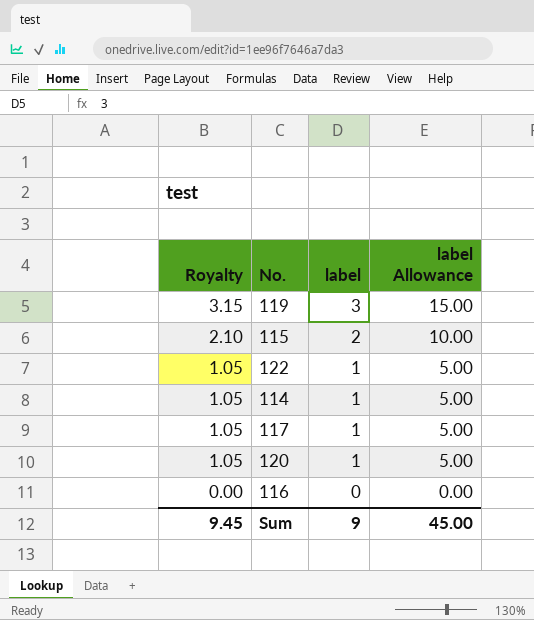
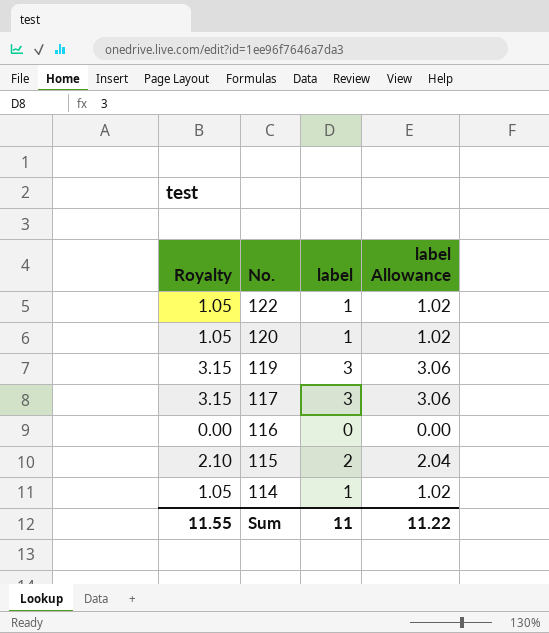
row order: Royalty descending -> No. descending
column label Allowance | formula: [label] * 5 -> [label] * 1.02
117 | Royalty: 1.05 -> 3.15
117 | label: 1 -> 3
Sum | Royalty: 9.45 -> 11.55
Sum | label: 9 -> 11
Sum | label Allowance: 45.00 -> 11.22

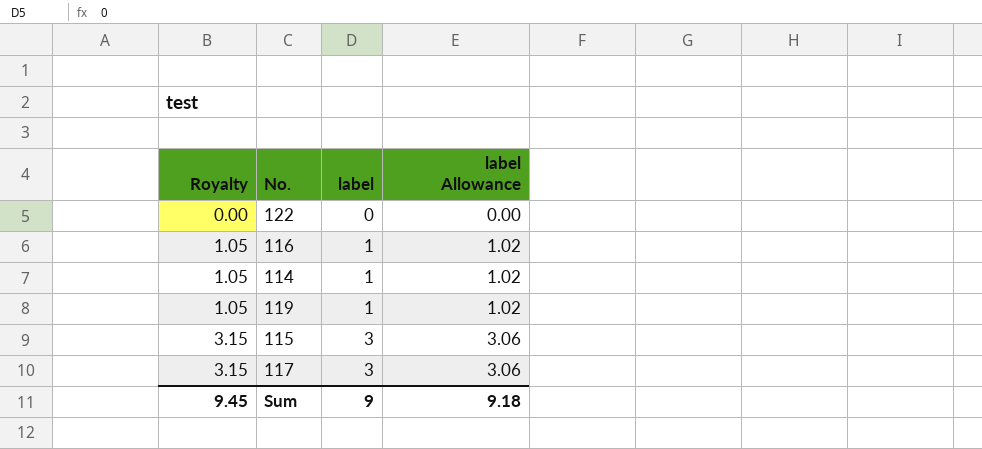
row order: No. descending -> Royalty ascending
row 120: 1.05 | 1 | 1.02 -> none
122 | Royalty: 1.05 -> 0.00
122 | label: 1 -> 0
122 | label Allowance: 1.02 -> 0.00
116 | Royalty: 0.00 -> 1.05
116 | label: 0 -> 1
116 | label Allowance: 0.00 -> 1.02
119 | Royalty: 3.15 -> 1.05
119 | label: 3 -> 1
119 | label Allowance: 3.06 -> 1.02
115 | Royalty: 2.10 -> 3.15
115 | label: 2 -> 3
115 | label Allowance: 2.04 -> 3.06
Sum | Royalty: 11.55 -> 9.45
Sum | label: 11 -> 9
Sum | label Allowance: 11.22 -> 9.18

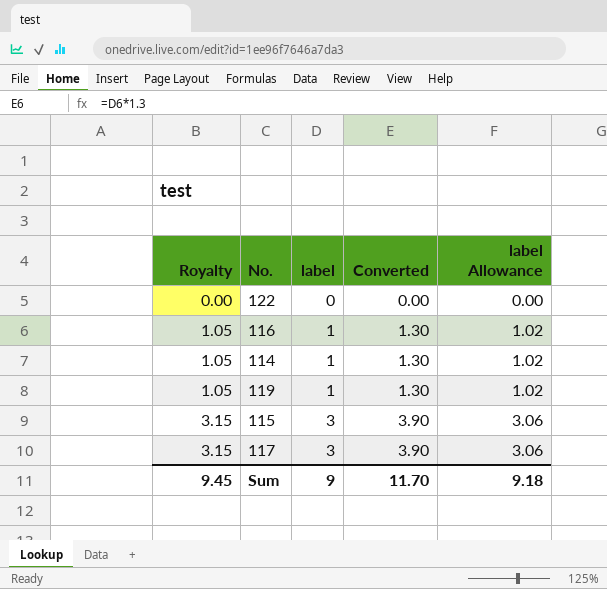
column Converted | formula: none -> [label] * 1.3

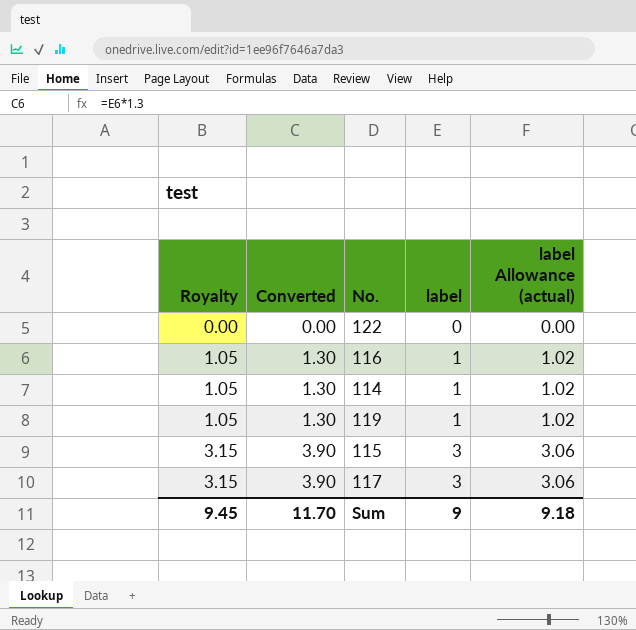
column Converted | position: 4 -> 2
column name: label Allowance -> label Allowance (actual)

